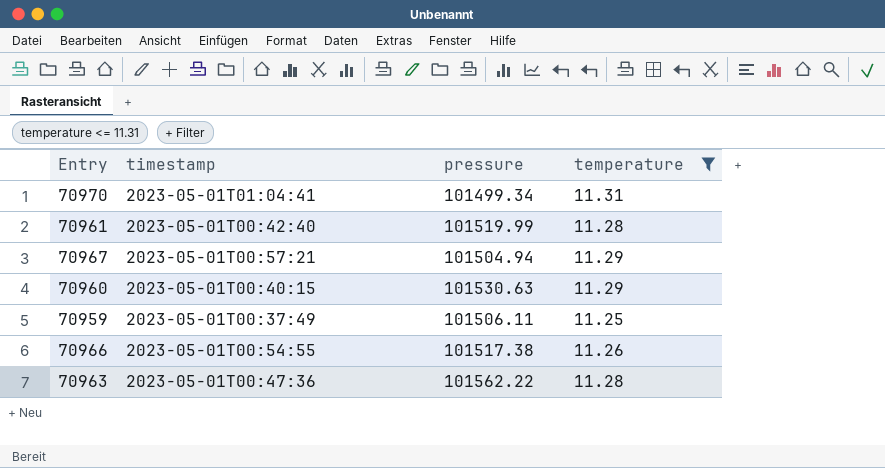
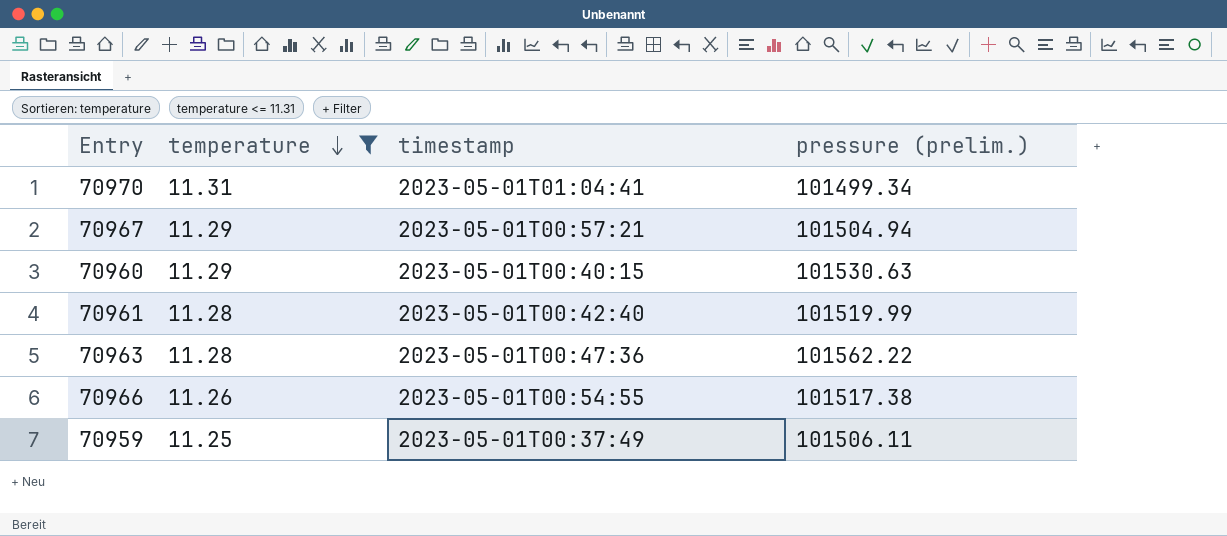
row order: none -> temperature descending
column temperature | position: 4 -> 2
column name: pressure -> pressure (prelim.)

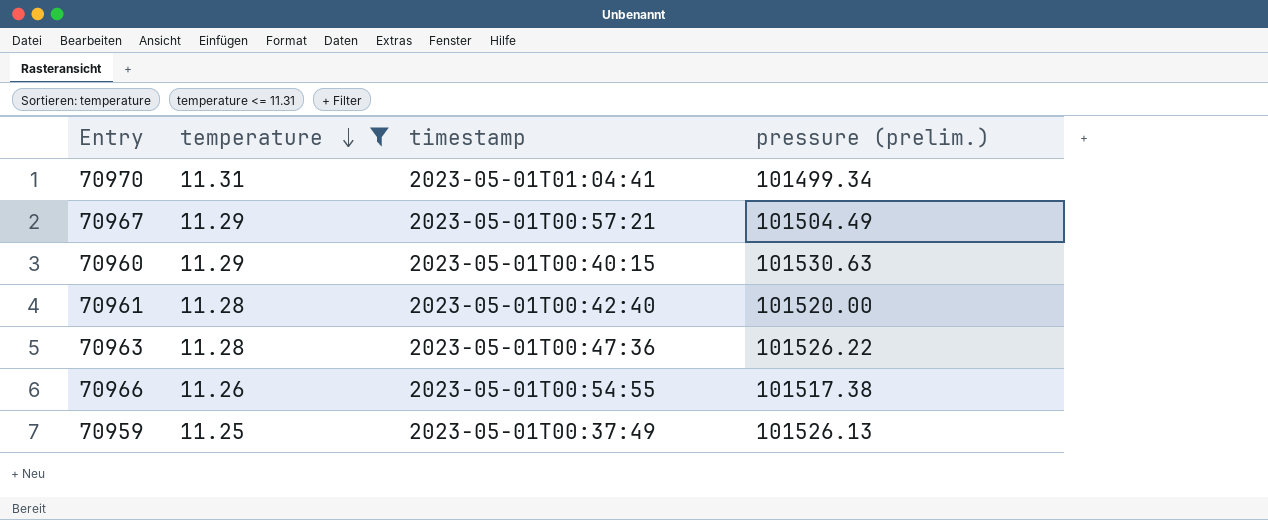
70967 | pressure (prelim.): 101504.94 -> 101504.49
70961 | pressure (prelim.): 101519.99 -> 101520.00
70963 | pressure (prelim.): 101562.22 -> 101526.22
70959 | pressure (prelim.): 101506.11 -> 101526.13

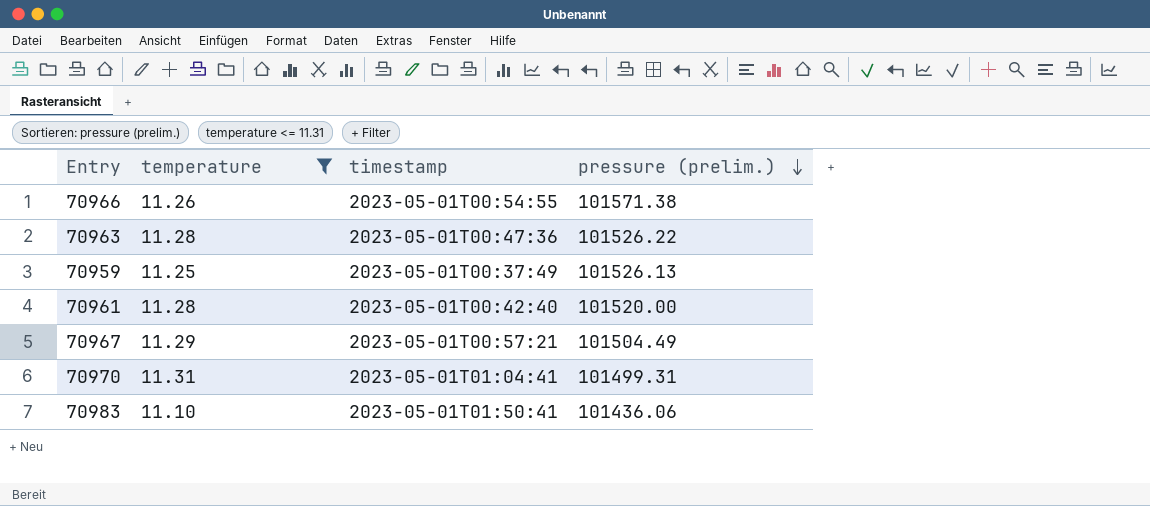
row order: temperature descending -> pressure (prelim.) descending
row 70960: 11.29 | 2023-05-01T00:40:15 | 101530.63 -> none
70966 | pressure (prelim.): 101517.38 -> 101571.38
70970 | pressure (prelim.): 101499.34 -> 101499.31
row 70983: none -> 11.10 | 2023-05-01T01:50:41 | 101436.06

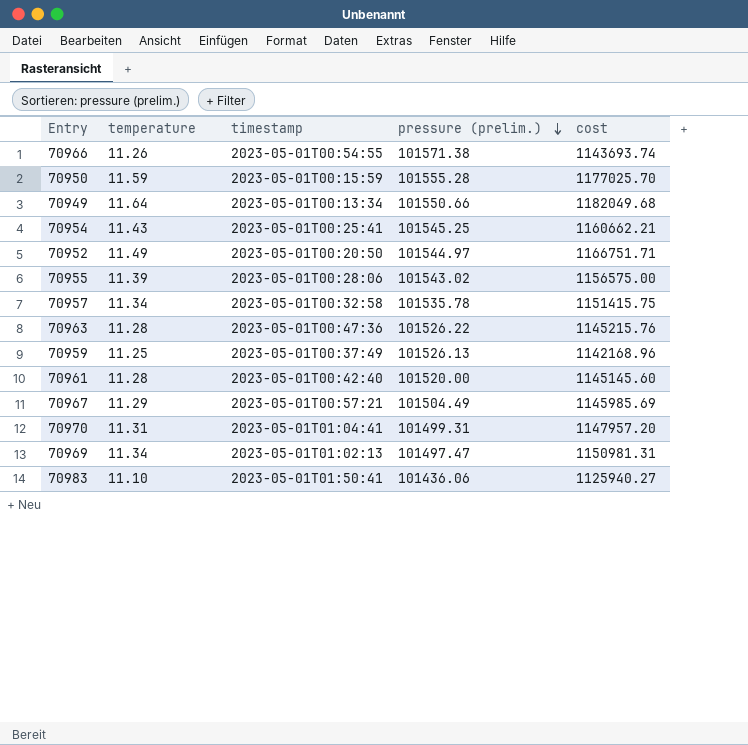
filter: temperature <= 11.31 -> none
column cost | formula: none -> [temperature] * [pressure (prelim.)]

